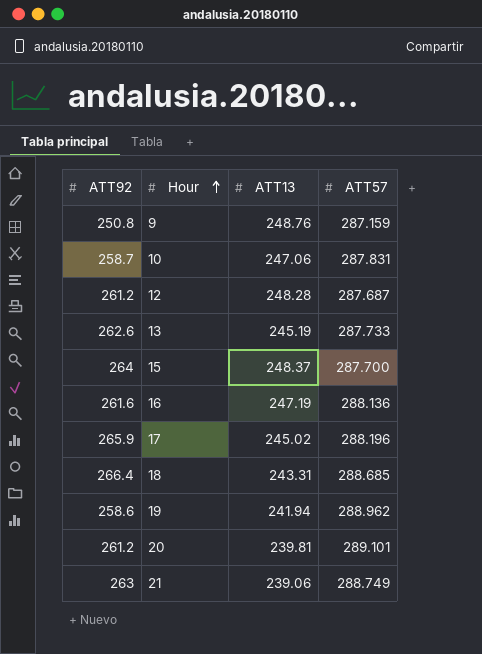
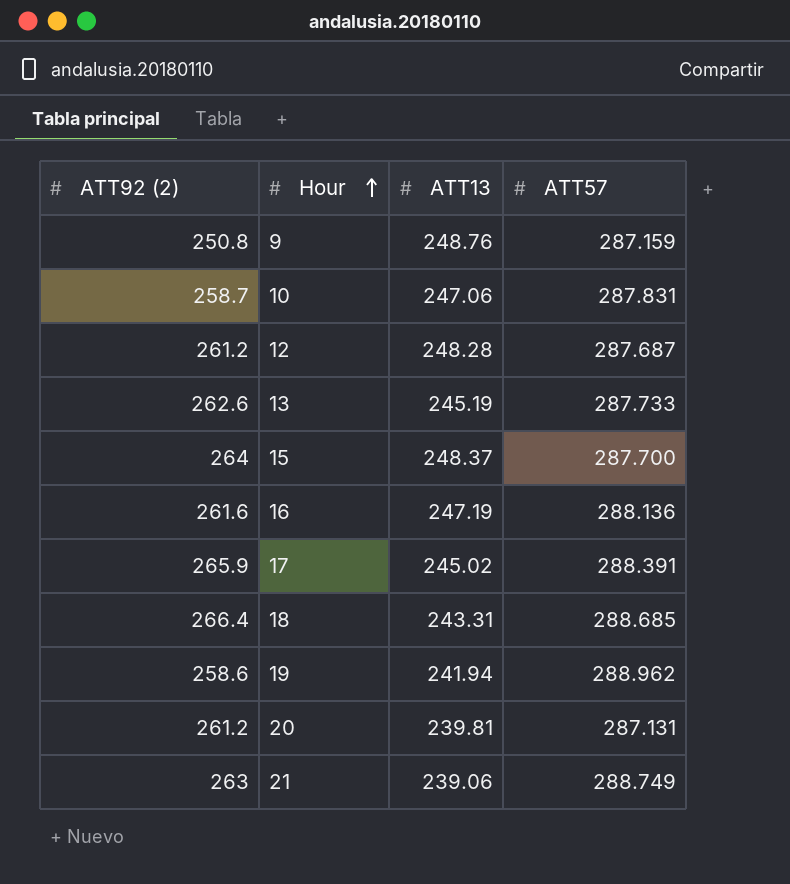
column name: ATT92 -> ATT92 (2)
17 | ATT57: 288.196 -> 288.391
20 | ATT57: 289.101 -> 287.131

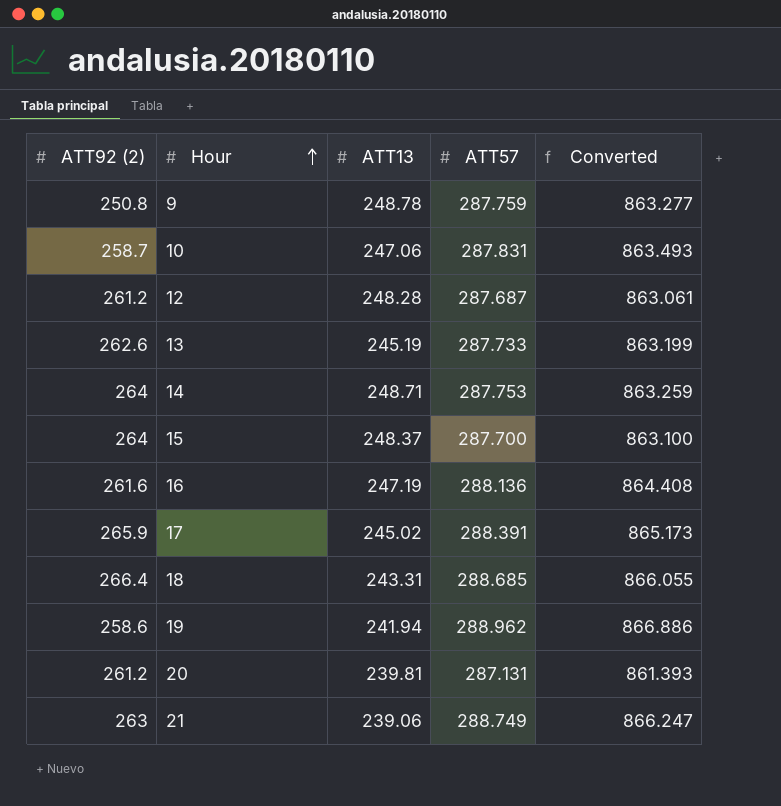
column Converted | formula: none -> [ATT57] * 3
9 | ATT13: 248.76 -> 248.78
9 | ATT57: 287.159 -> 287.759
row 14: none -> 264 | 248.71 | 287.753 | 863.259

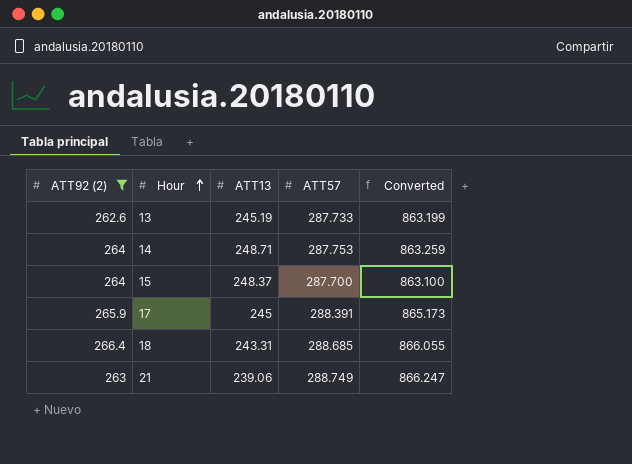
filter: none -> ATT92 (2) >= 262.6
17 | ATT13: 245.02 -> 245

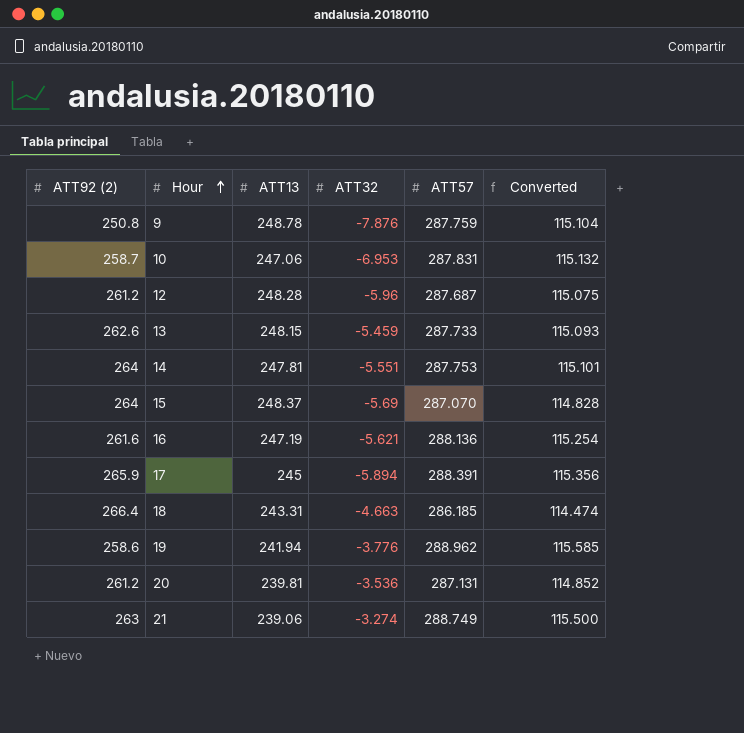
filter: ATT92 (2) >= 262.6 -> none
column ATT32 | position: none -> 4
column Converted | formula: [ATT57] * 3 -> [ATT57] * 0.4
13 | ATT13: 245.19 -> 248.15
14 | ATT13: 248.71 -> 247.81
15 | ATT57: 287.700 -> 287.070
18 | ATT57: 288.685 -> 286.185

